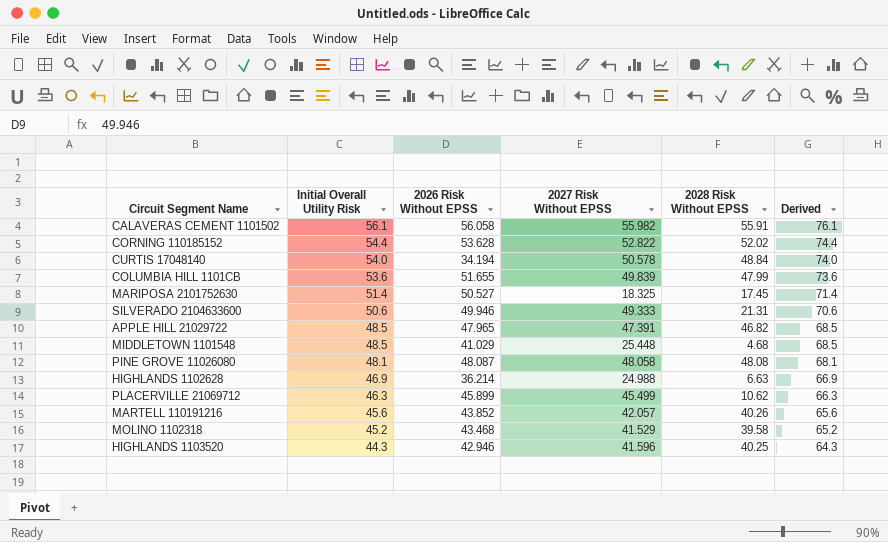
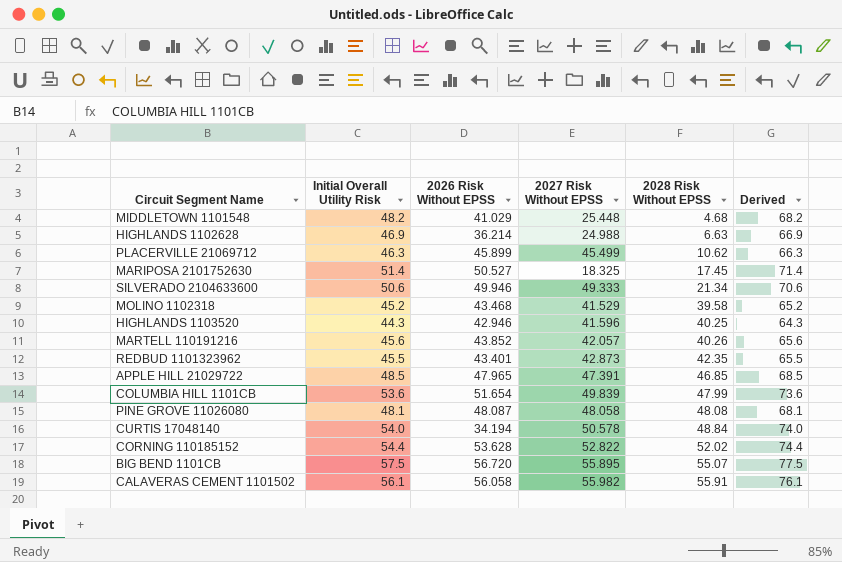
row order: Initial Overall Utility Risk descending -> 2028 Risk Without EPSS ascending
MIDDLETOWN 1101548 | Initial Overall Utility Risk: 48.5 -> 48.2
MIDDLETOWN 1101548 | Derived: 68.5 -> 68.2
SILVERADO 2104633600 | 2028 Risk Without EPSS: 21.31 -> 21.34
row REDBUD 1101323962: none -> 45.5 | 43.401 | 42.873 | 42.35 | 65.5
APPLE HILL 21029722 | 2028 Risk Without EPSS: 46.82 -> 46.85
COLUMBIA HILL 1101CB | 2026 Risk Without EPSS: 51.655 -> 51.654
row BIG BEND 1101CB: none -> 57.5 | 56.720 | 55.895 | 55.07 | 77.5

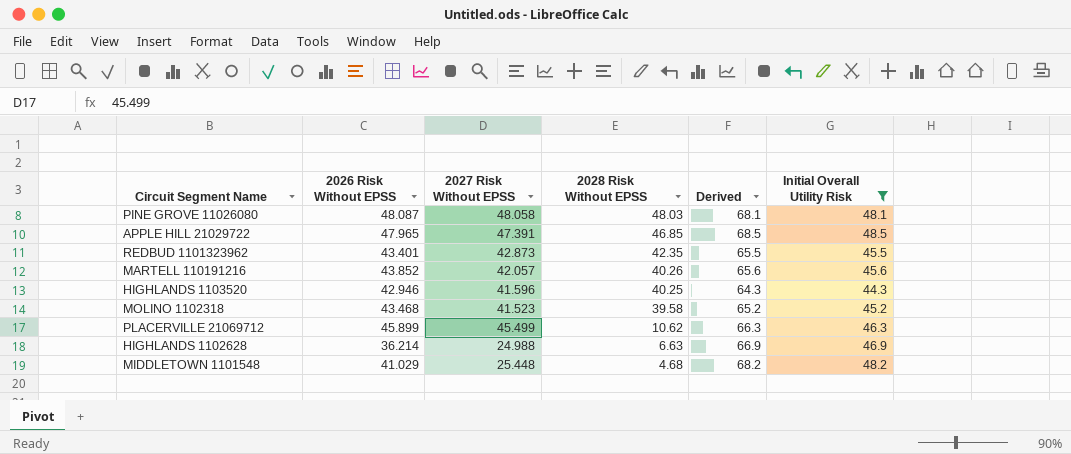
filter: none -> Initial Overall Utility Risk <= 48.5
row order: 2028 Risk Without EPSS ascending -> 2028 Risk Without EPSS descending
column Initial Overall Utility Risk | position: 2 -> 6
PINE GROVE 11026080 | 2028 Risk Without EPSS: 48.08 -> 48.03
MOLINO 1102318 | 2027 Risk Without EPSS: 41.529 -> 41.523

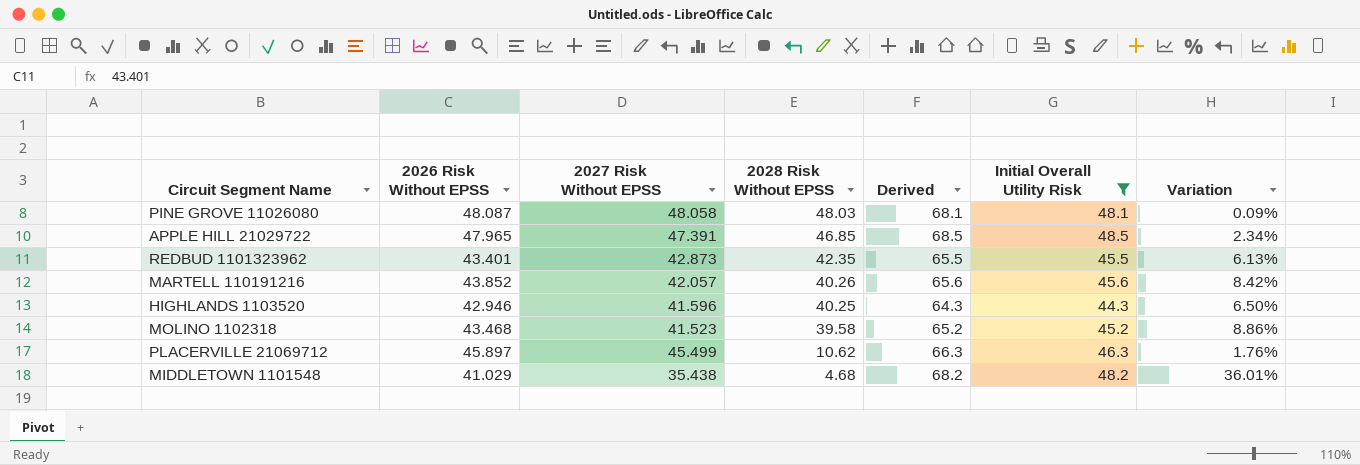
column Variation | formula: none -> ([Initial Overall Utility Risk] - [2027 Risk Without EPSS]) / [2027 Risk Without EPSS]
row HIGHLANDS 1102628: 36.214 | 24.988 | 6.63 | 66.9 | 46.9 -> none
PLACERVILLE 21069712 | 2026 Risk Without EPSS: 45.899 -> 45.897
MIDDLETOWN 1101548 | 2027 Risk Without EPSS: 25.448 -> 35.438

